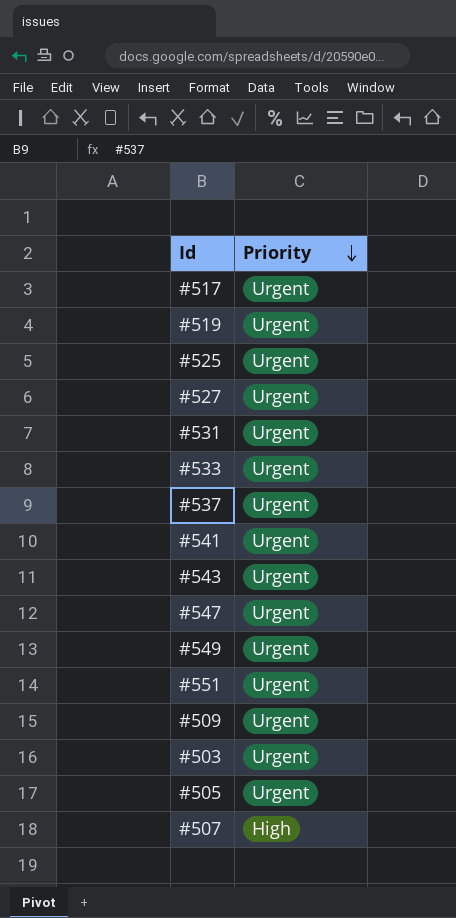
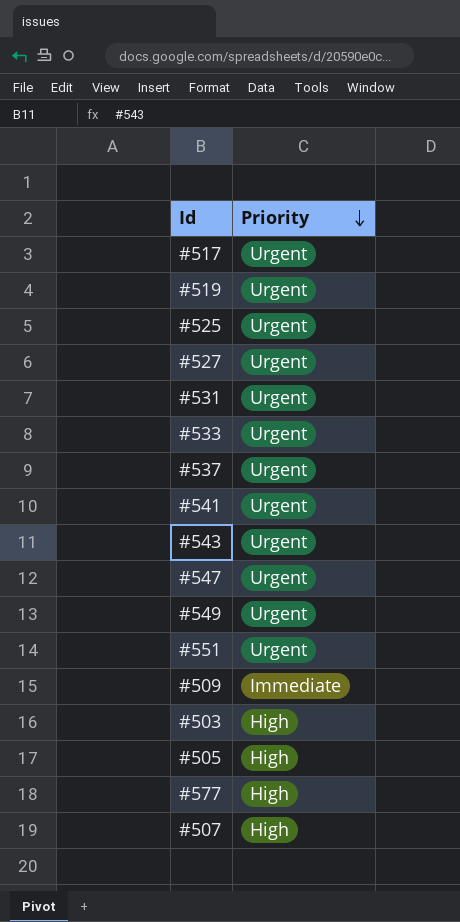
#509 | Priority: Urgent -> Immediate
#503 | Priority: Urgent -> High
#505 | Priority: Urgent -> High
row #577: none -> High

